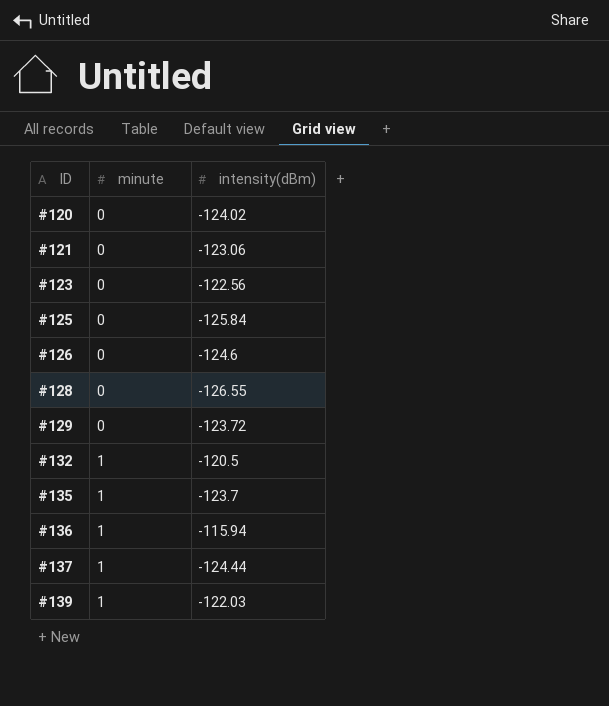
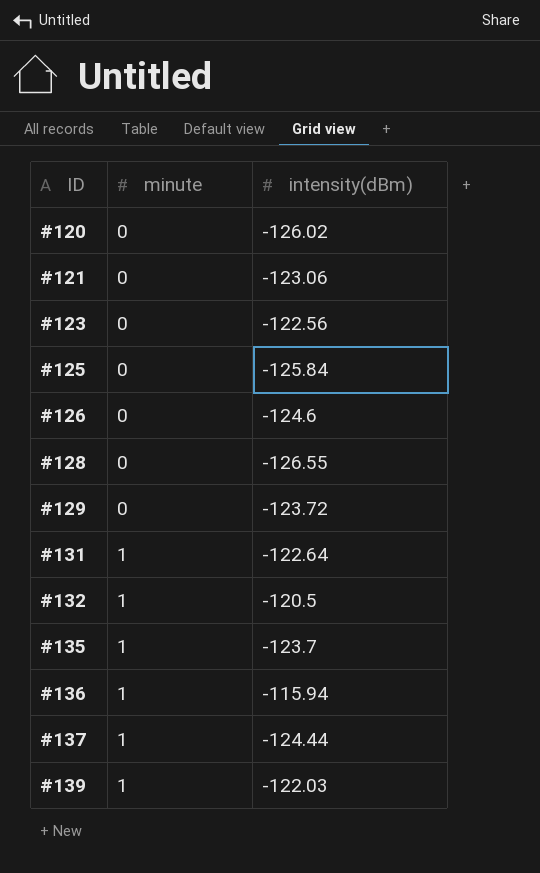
#120 | intensity(dBm): -124.02 -> -126.02
row #131: none -> 1 | -122.64

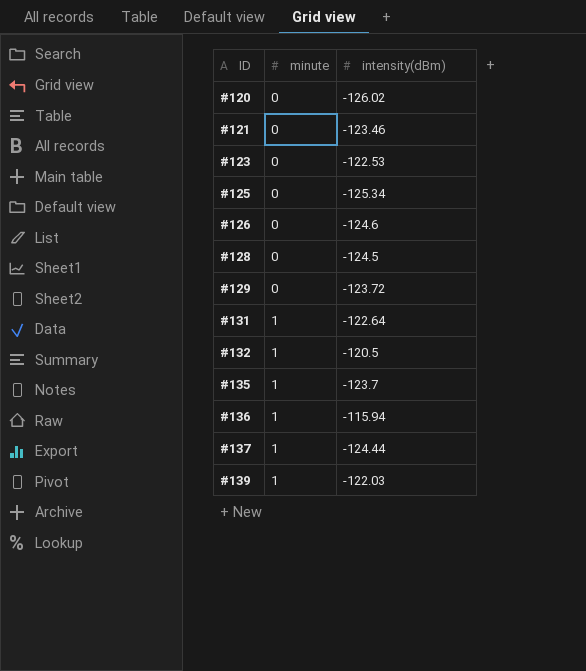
#121 | intensity(dBm): -123.06 -> -123.46
#123 | intensity(dBm): -122.56 -> -122.53
#125 | intensity(dBm): -125.84 -> -125.34
#128 | intensity(dBm): -126.55 -> -124.5

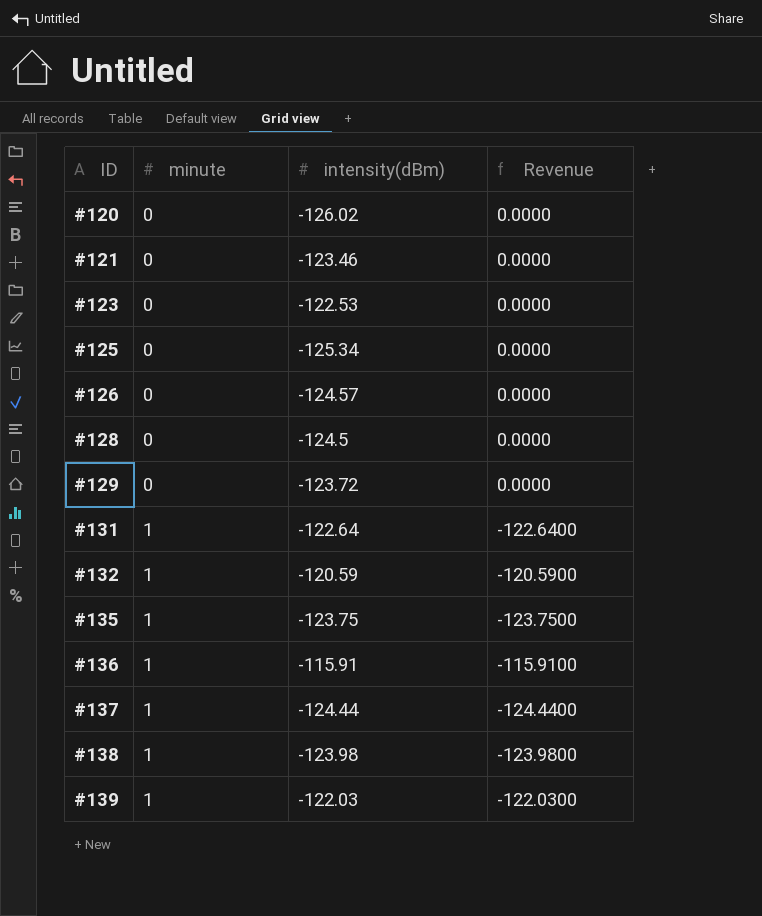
column Revenue | formula: none -> [minute] * [intensity(dBm)]
#126 | intensity(dBm): -124.6 -> -124.57
#132 | intensity(dBm): -120.5 -> -120.59
#135 | intensity(dBm): -123.7 -> -123.75
#136 | intensity(dBm): -115.94 -> -115.91
row #138: none -> 1 | -123.98 | -123.9800

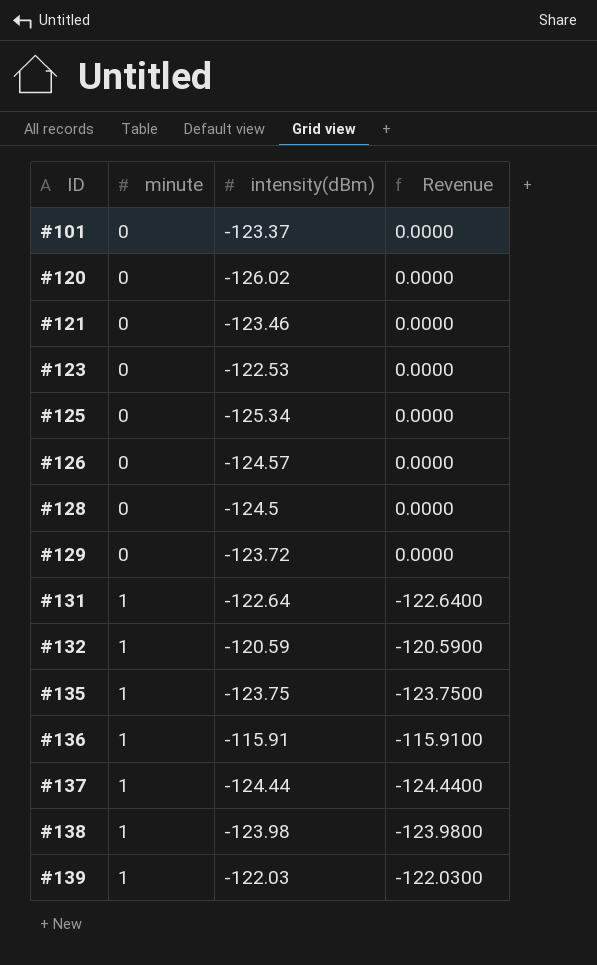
row #101: none -> 0 | -123.37 | 0.0000

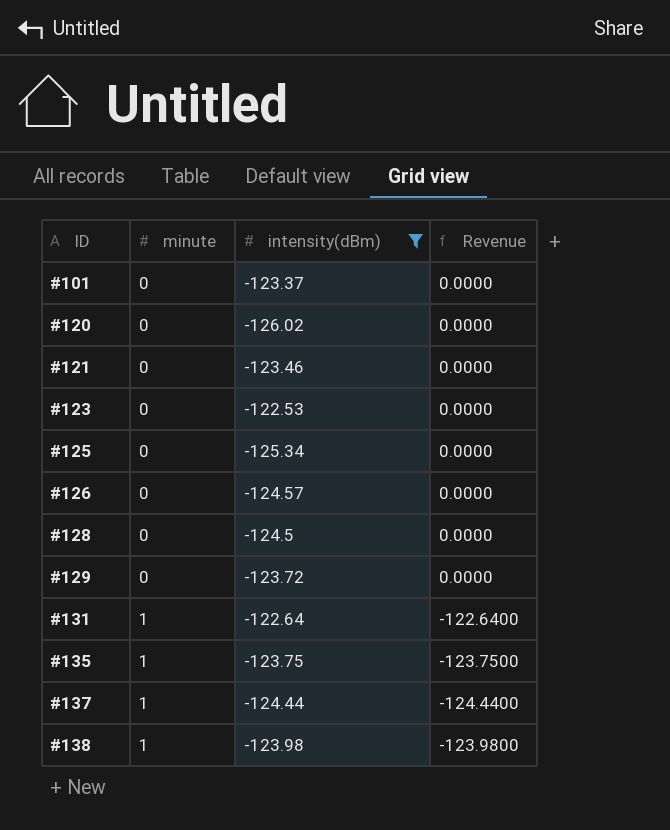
filter: none -> intensity(dBm) <= -122.53

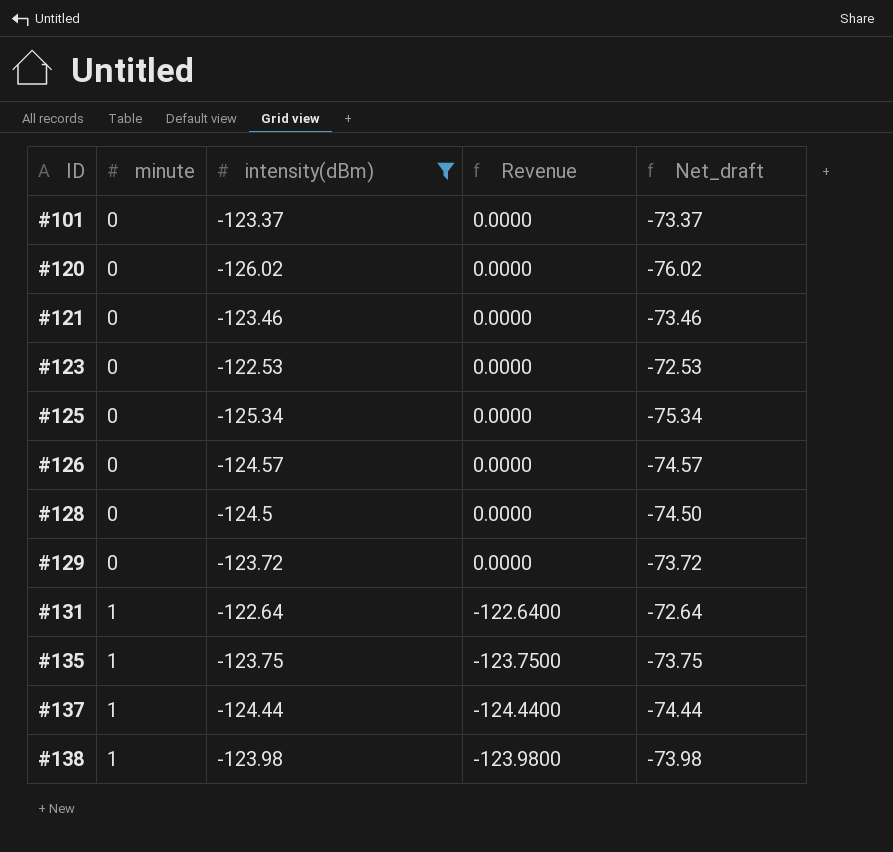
column Net_draft | formula: none -> [intensity(dBm)] + 50

